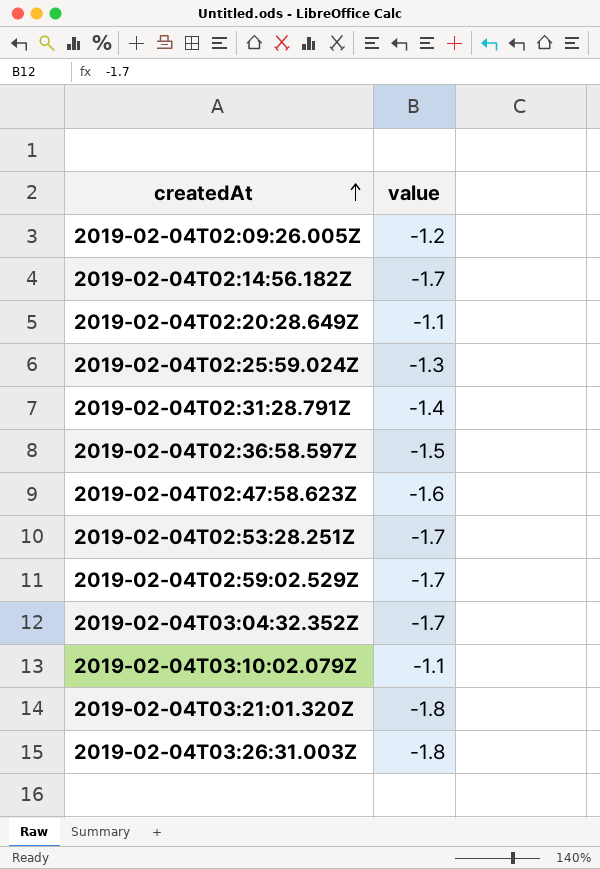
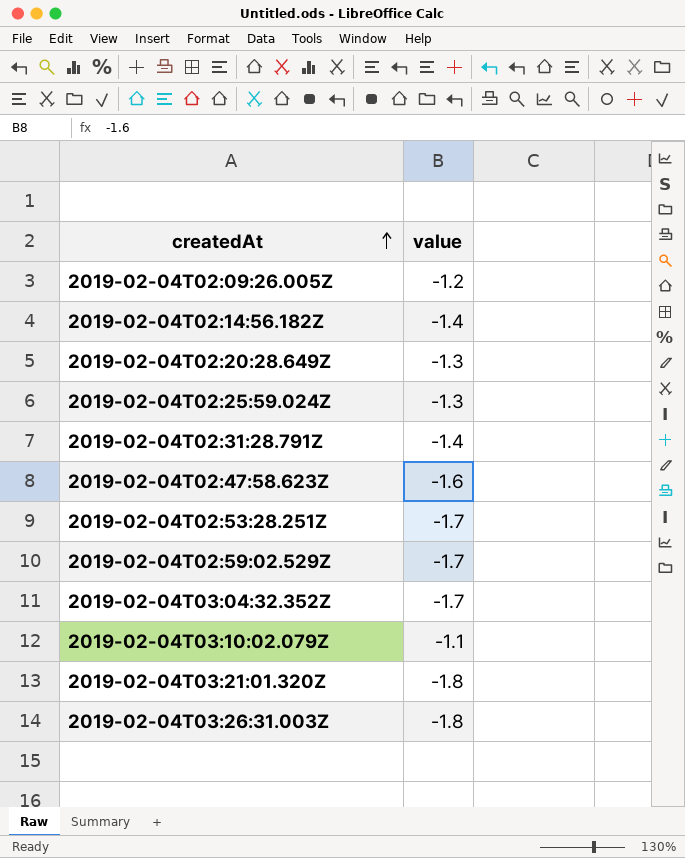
row 2019-02-04T02:36:58.597Z: -1.5 -> none
2019-02-04T02:14:56.182Z | value: -1.7 -> -1.4
2019-02-04T02:20:28.649Z | value: -1.1 -> -1.3

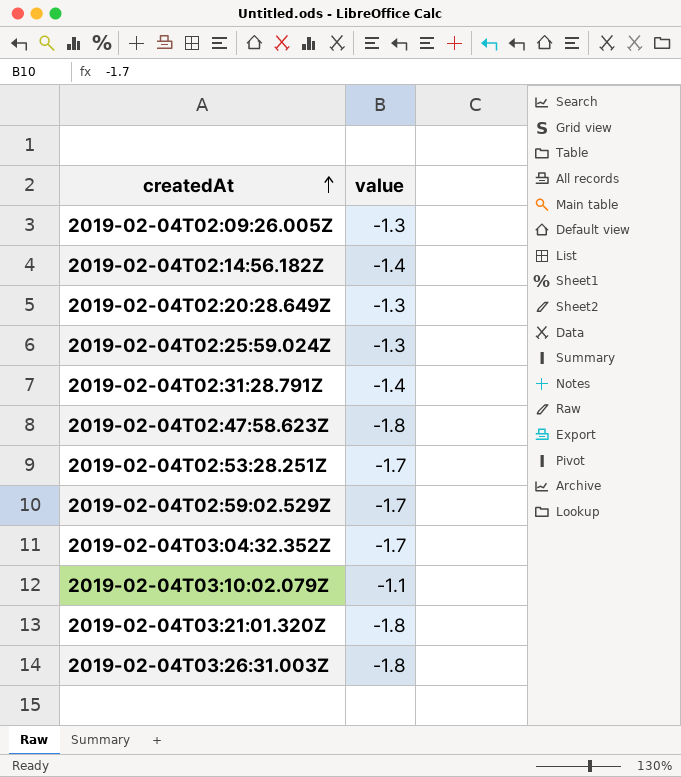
2019-02-04T02:09:26.005Z | value: -1.2 -> -1.3
2019-02-04T02:47:58.623Z | value: -1.6 -> -1.8

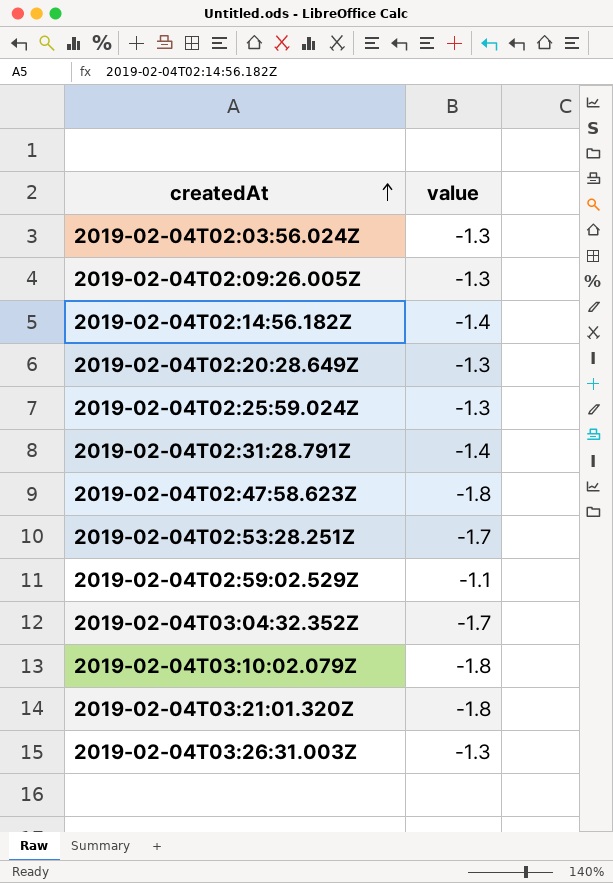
row 2019-02-04T02:03:56.024Z: none -> -1.3
2019-02-04T02:59:02.529Z | value: -1.7 -> -1.1
2019-02-04T03:10:02.079Z | value: -1.1 -> -1.8
2019-02-04T03:26:31.003Z | value: -1.8 -> -1.3

